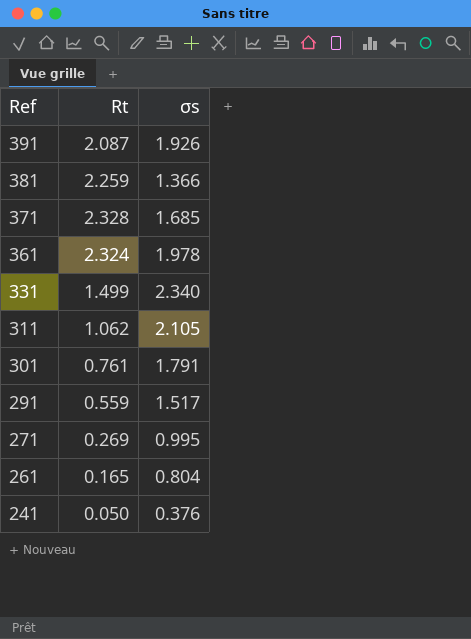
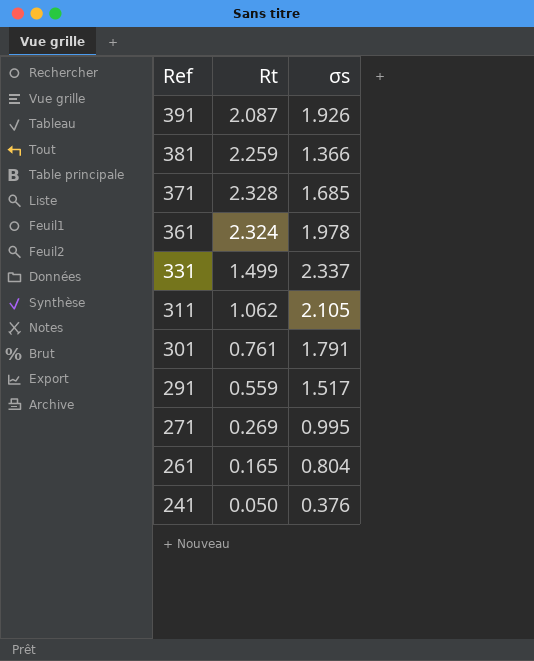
331 | σs: 2.340 -> 2.337

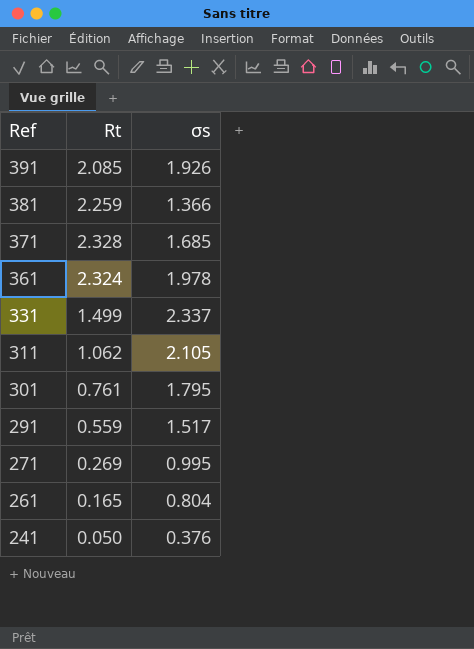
391 | Rt: 2.087 -> 2.085
301 | σs: 1.791 -> 1.795

